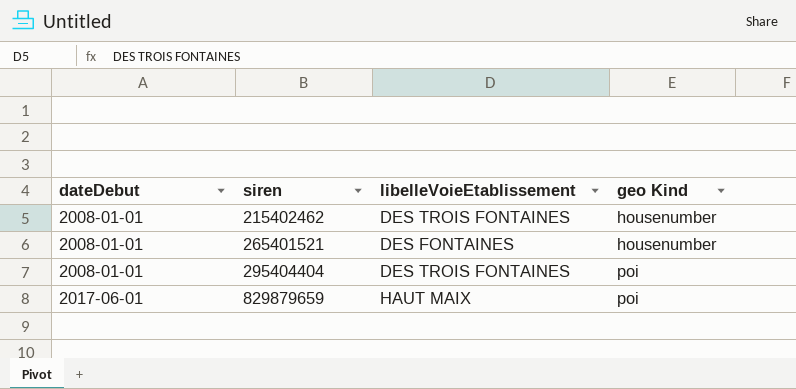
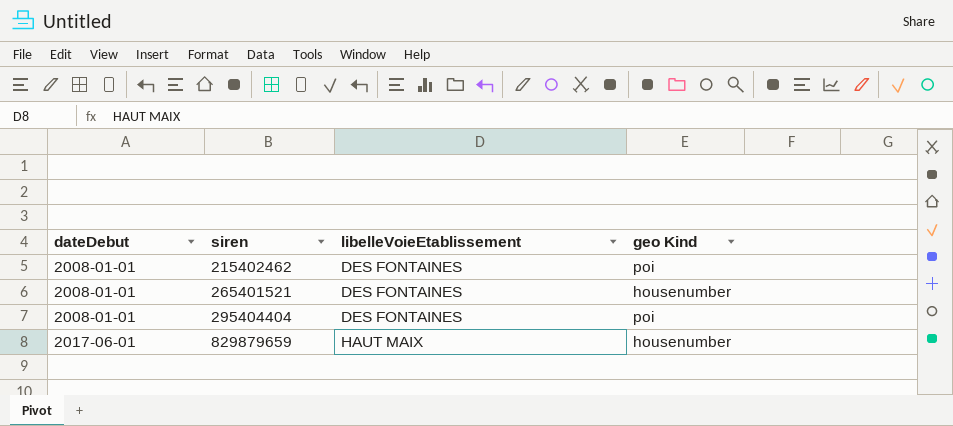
215402462 | libelleVoieEtablissement: DES TROIS FONTAINES -> DES FONTAINES
215402462 | geo Kind: housenumber -> poi
295404404 | libelleVoieEtablissement: DES TROIS FONTAINES -> DES FONTAINES
829879659 | geo Kind: poi -> housenumber

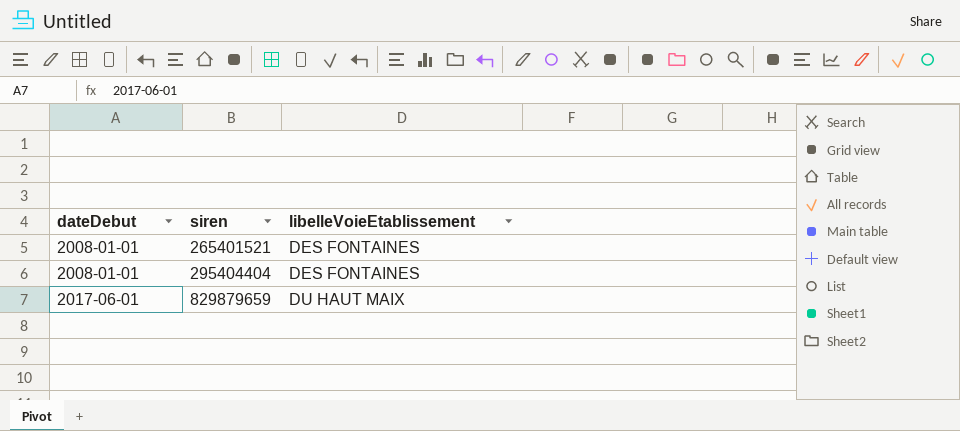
column geo Kind | position: 4 -> none
row 215402462: 2008-01-01 | DES FONTAINES | poi -> none
829879659 | libelleVoieEtablissement: HAUT MAIX -> DU HAUT MAIX

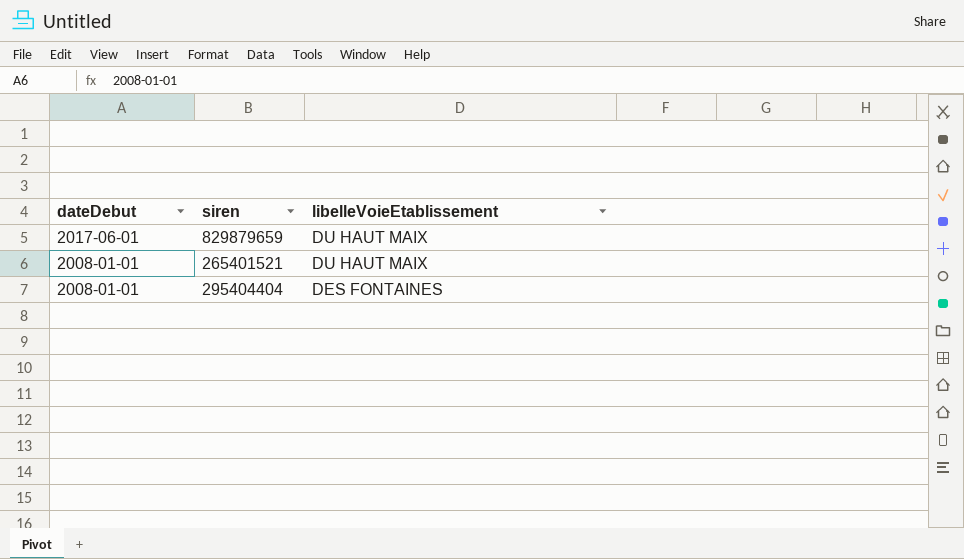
row order: dateDebut ascending -> dateDebut descending
265401521 | libelleVoieEtablissement: DES FONTAINES -> DU HAUT MAIX

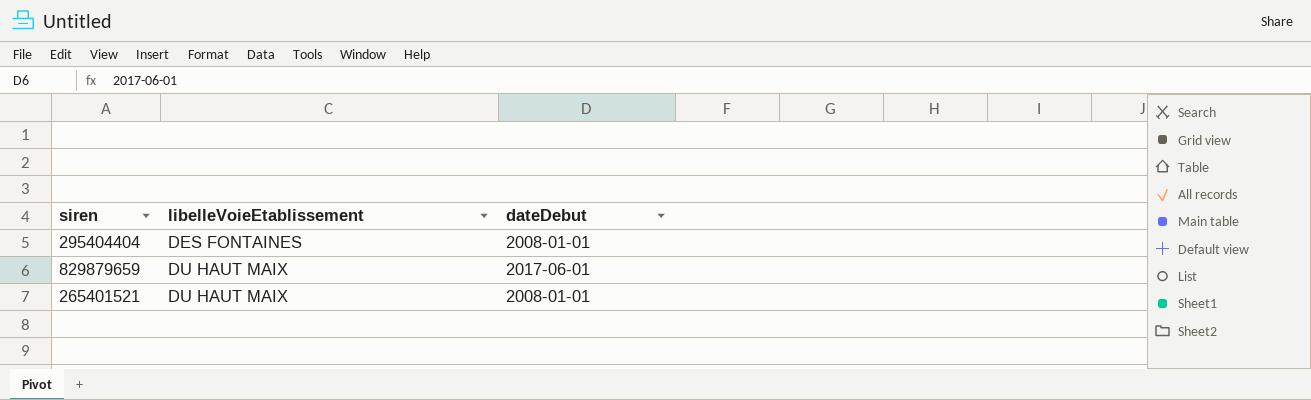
row order: dateDebut descending -> libelleVoieEtablissement ascending
column dateDebut | position: 1 -> 3

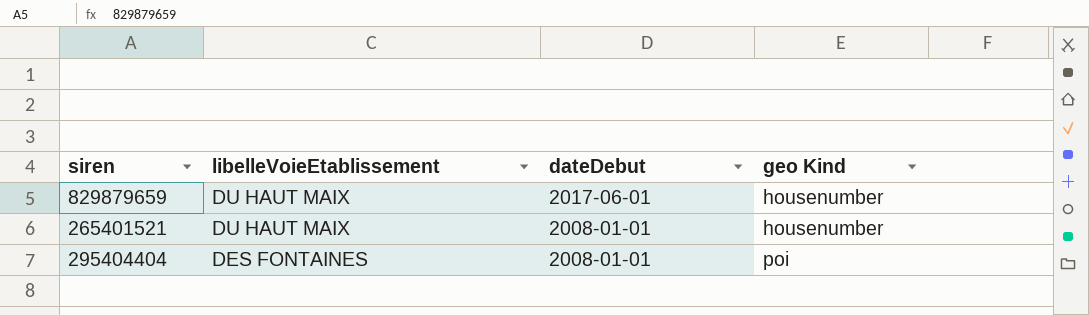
row order: libelleVoieEtablissement ascending -> libelleVoieEtablissement descending
column geo Kind | position: none -> 4

